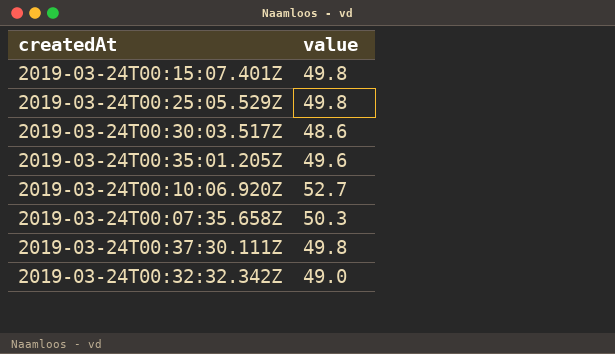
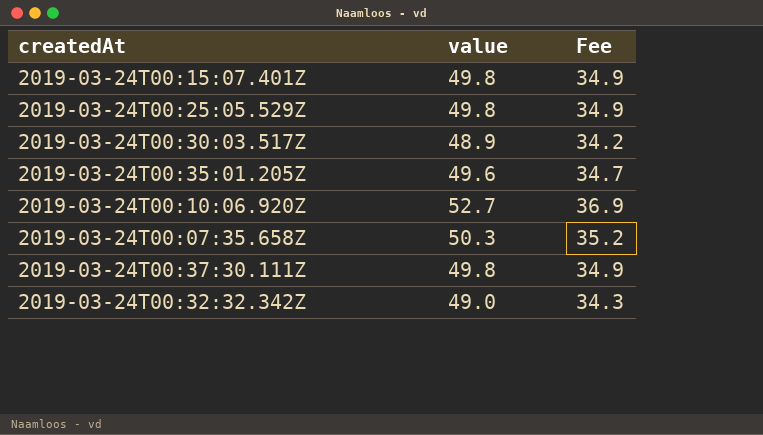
column Fee | formula: none -> [value] * 0.7
2019-03-24T00:30:03.517Z | value: 48.6 -> 48.9

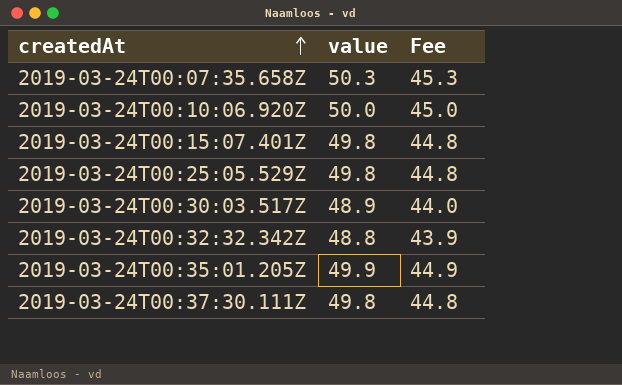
row order: none -> createdAt ascending
column Fee | formula: [value] * 0.7 -> [value] * 0.9
2019-03-24T00:10:06.920Z | value: 52.7 -> 50.0
2019-03-24T00:32:32.342Z | value: 49.0 -> 48.8
2019-03-24T00:35:01.205Z | value: 49.6 -> 49.9

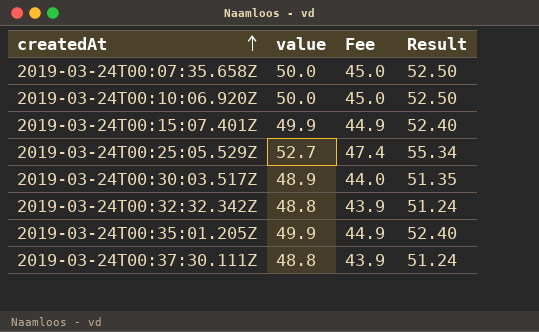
column Result | formula: none -> [value] * 1.05
2019-03-24T00:07:35.658Z | value: 50.3 -> 50.0
2019-03-24T00:07:35.658Z | Fee: 45.3 -> 45.0
2019-03-24T00:15:07.401Z | value: 49.8 -> 49.9
2019-03-24T00:15:07.401Z | Fee: 44.8 -> 44.9
2019-03-24T00:25:05.529Z | value: 49.8 -> 52.7
2019-03-24T00:25:05.529Z | Fee: 44.8 -> 47.4
2019-03-24T00:37:30.111Z | value: 49.8 -> 48.8
2019-03-24T00:37:30.111Z | Fee: 44.8 -> 43.9

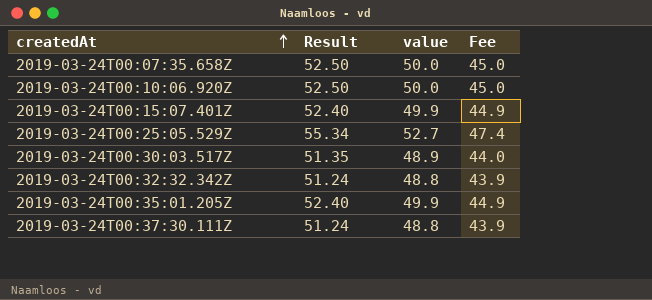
column Result | position: 4 -> 2

